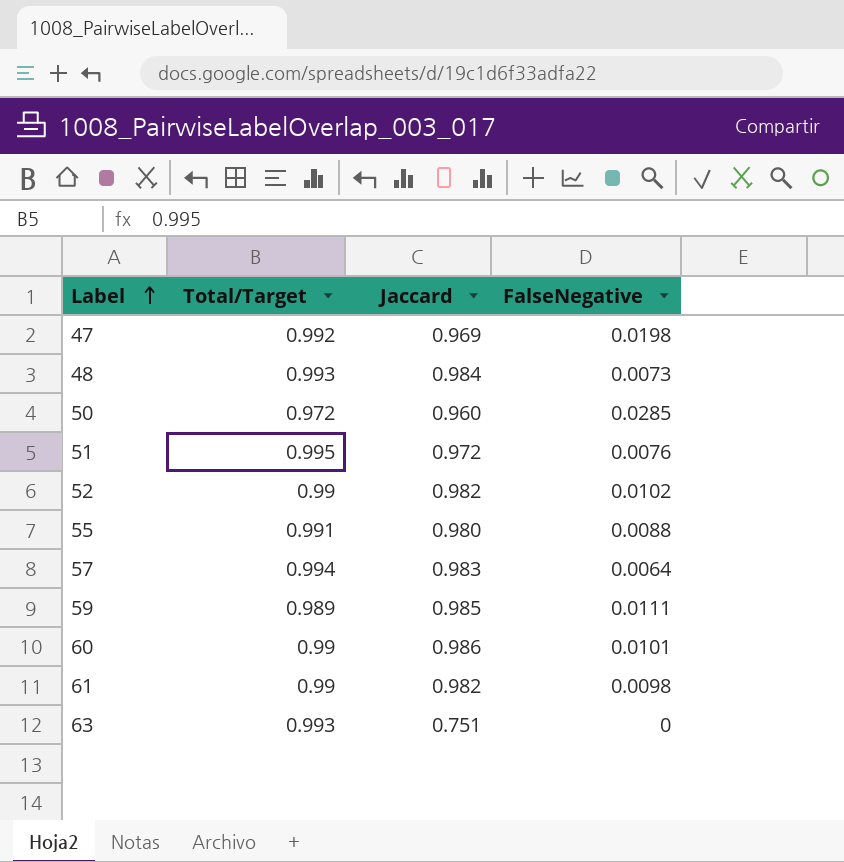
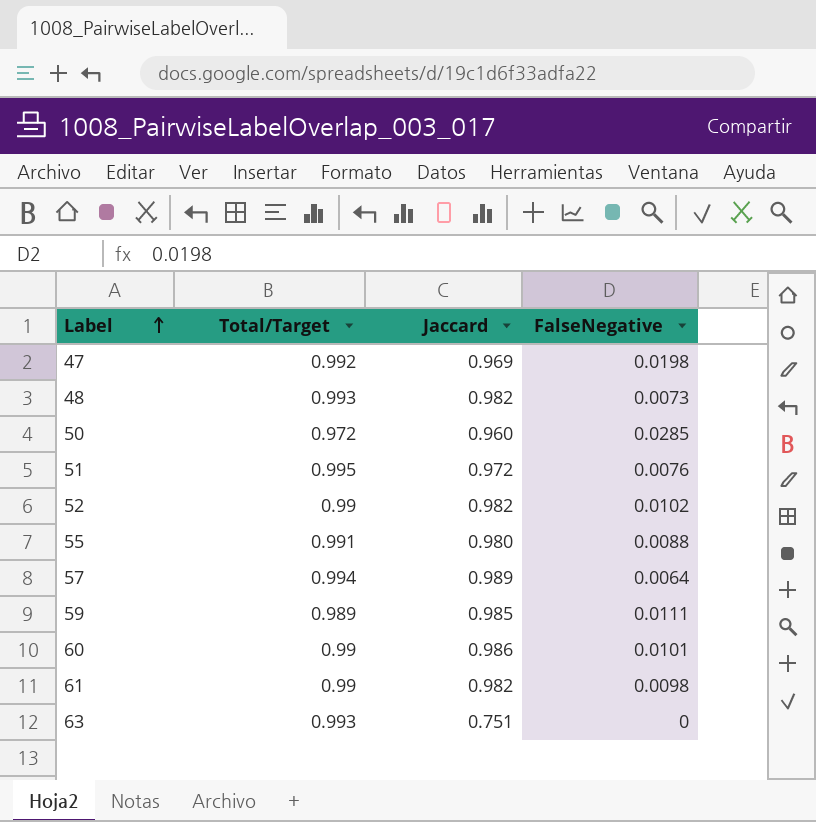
48 | Jaccard: 0.984 -> 0.982
57 | Jaccard: 0.983 -> 0.989

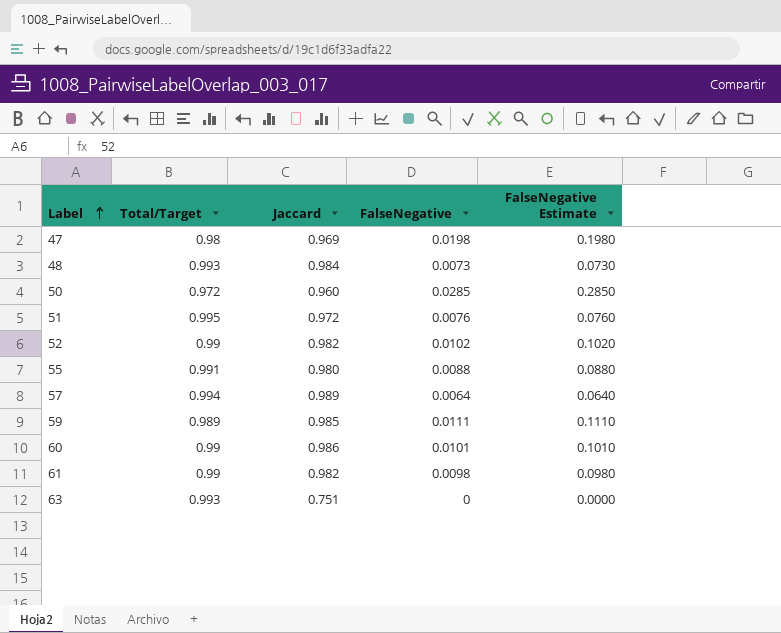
column FalseNegative Estimate | formula: none -> [FalseNegative] * 10
47 | Total/Target: 0.992 -> 0.98
48 | Jaccard: 0.982 -> 0.984

